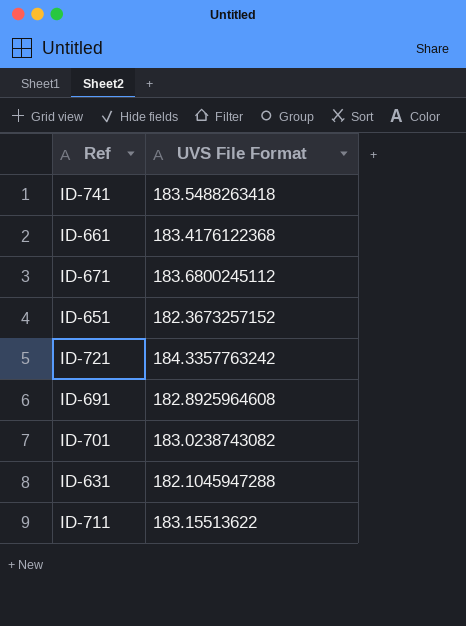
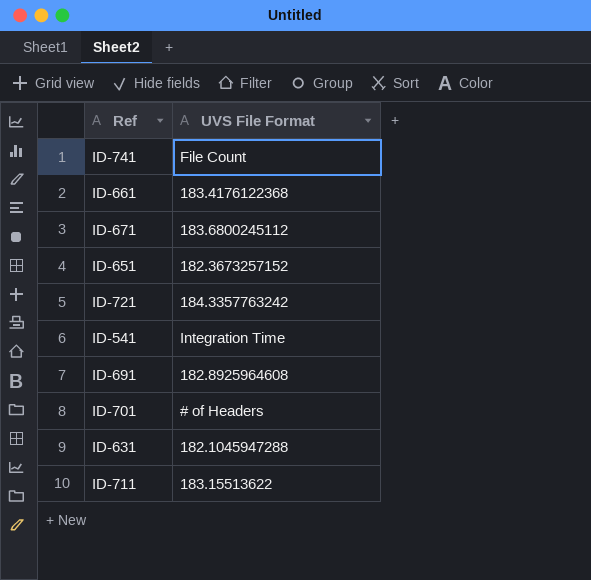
ID-741 | UVS File Format: 183.5488263418 -> File Count
row ID-541: none -> Integration Time
ID-701 | UVS File Format: 183.0238743082 -> # of Headers

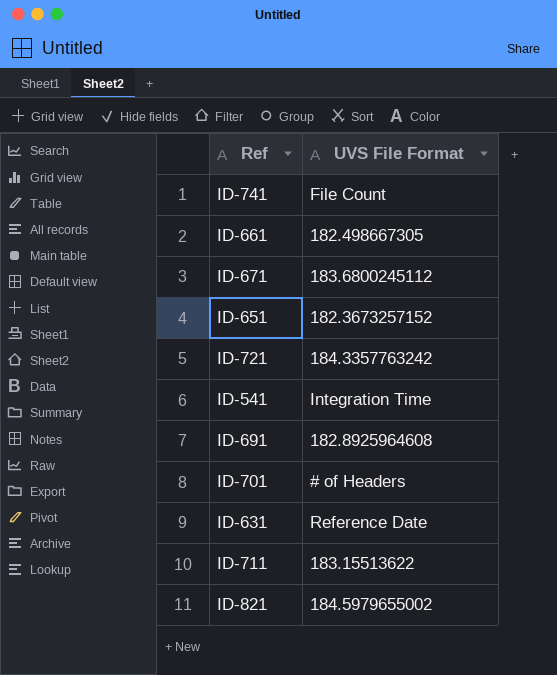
ID-661 | UVS File Format: 183.4176122368 -> 182.498667305
ID-631 | UVS File Format: 182.1045947288 -> Reference Date
row ID-821: none -> 184.5979655002

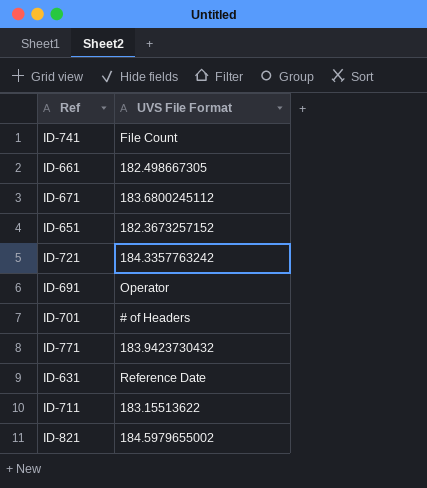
row ID-541: Integration Time -> none
ID-691 | UVS File Format: 182.8925964608 -> Operator
row ID-771: none -> 183.9423730432

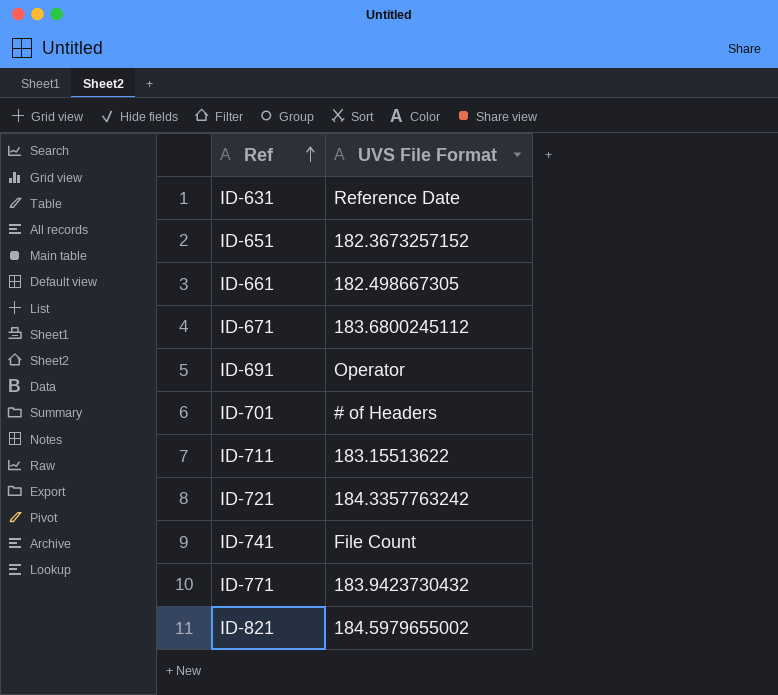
row order: none -> Ref ascending

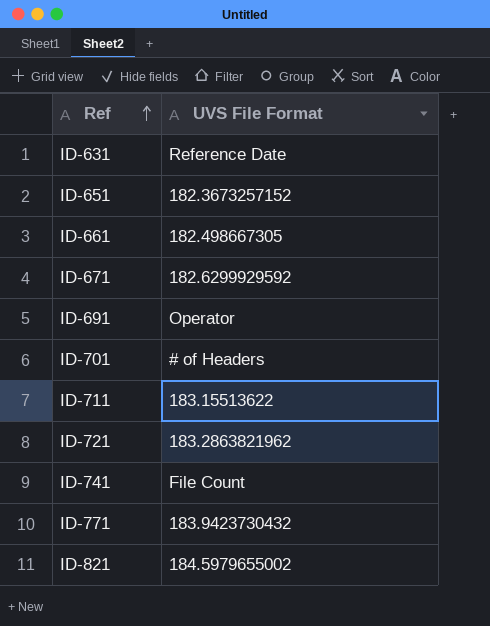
ID-671 | UVS File Format: 183.6800245112 -> 182.6299929592
ID-721 | UVS File Format: 184.3357763242 -> 183.2863821962

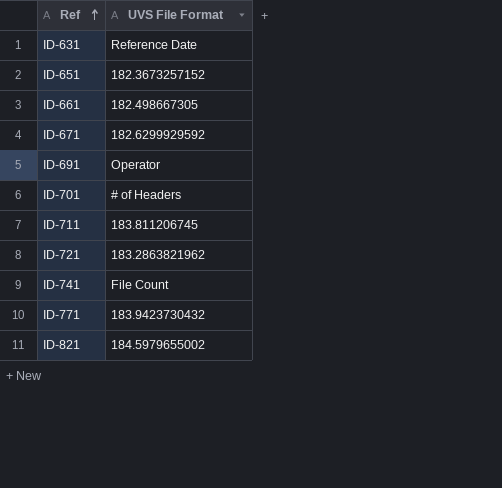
ID-711 | UVS File Format: 183.15513622 -> 183.811206745

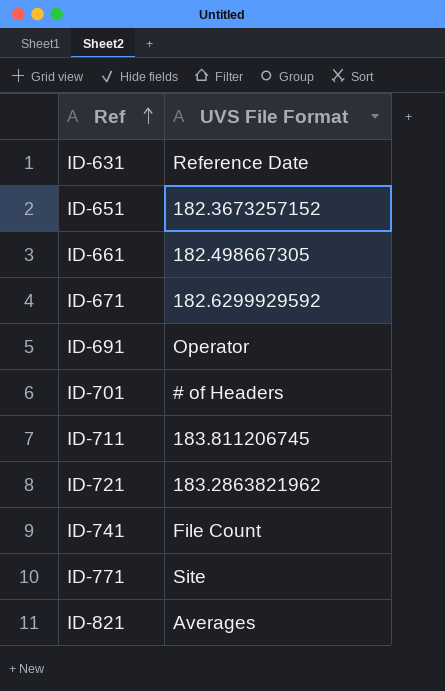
ID-771 | UVS File Format: 183.9423730432 -> Site
ID-821 | UVS File Format: 184.5979655002 -> Averages

